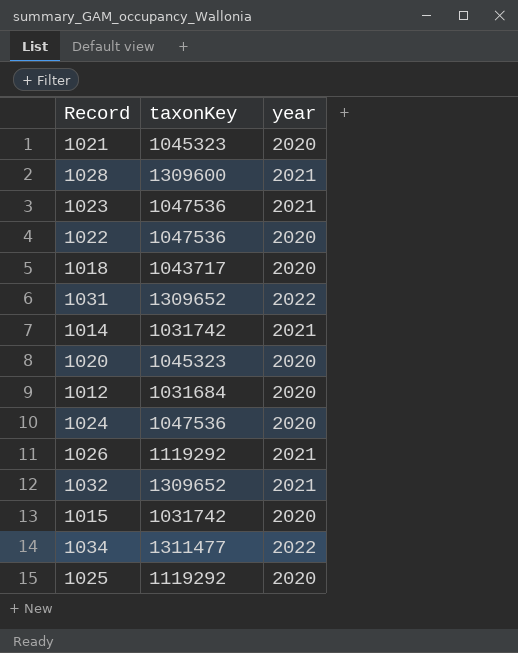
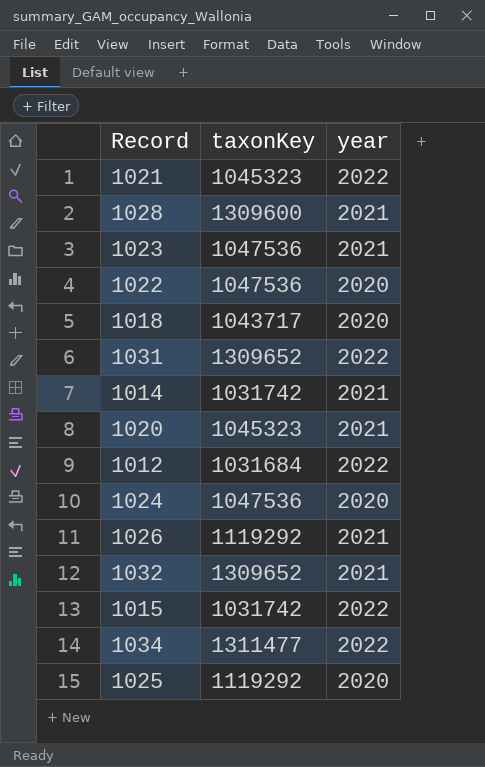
1021 | year: 2020 -> 2022
1020 | year: 2020 -> 2021
1012 | year: 2020 -> 2022
1015 | year: 2020 -> 2022

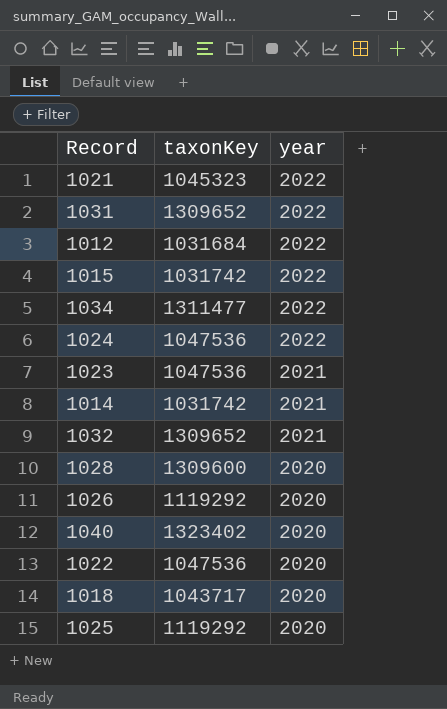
row order: none -> year descending
row 1020: 1045323 | 2021 -> none
1024 | year: 2020 -> 2022
1028 | year: 2021 -> 2020
1026 | year: 2021 -> 2020
row 1040: none -> 1323402 | 2020

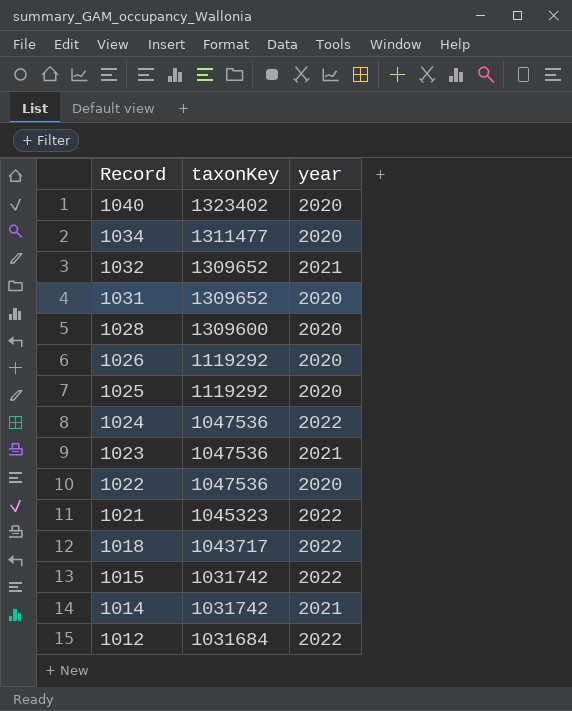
row order: year descending -> Record descending
1034 | year: 2022 -> 2020
1031 | year: 2022 -> 2020
1018 | year: 2020 -> 2022

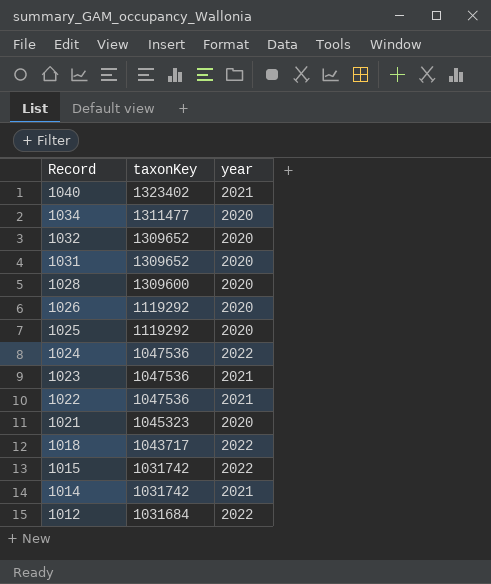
1040 | year: 2020 -> 2021
1032 | year: 2021 -> 2020
1022 | year: 2020 -> 2021
1021 | year: 2022 -> 2020

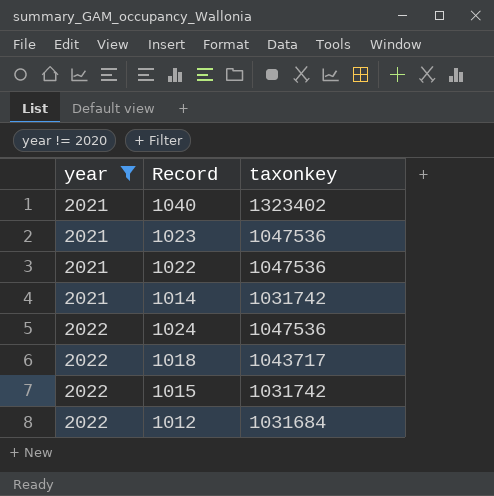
filter: none -> year != 2020
row order: Record descending -> year ascending
column year | position: 3 -> 1
column name: taxonKey -> taxonkey

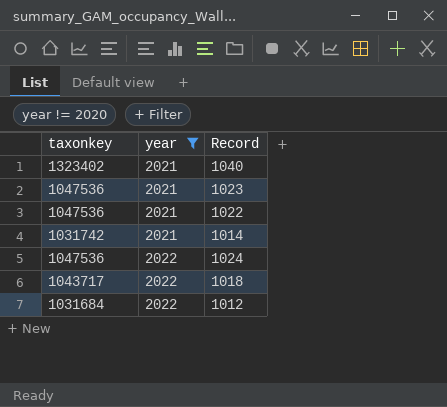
column taxonkey | position: 3 -> 1
row 1015: 2022 | 1031742 -> none

